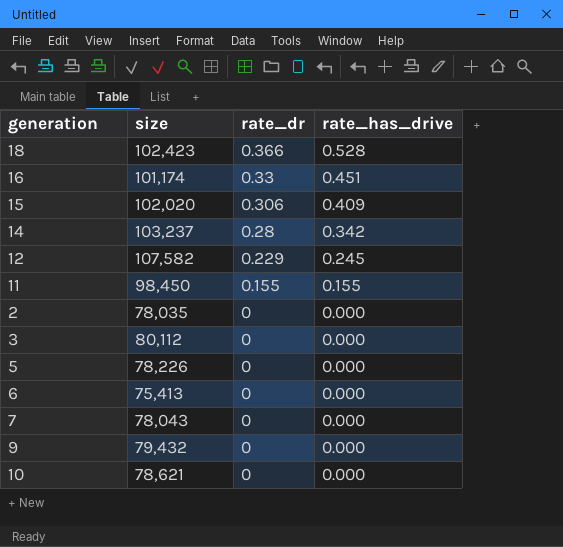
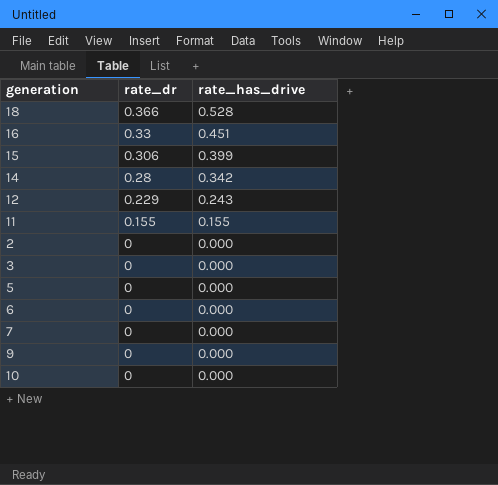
column size | position: 2 -> none
15 | rate_has_drive: 0.409 -> 0.399
12 | rate_has_drive: 0.245 -> 0.243

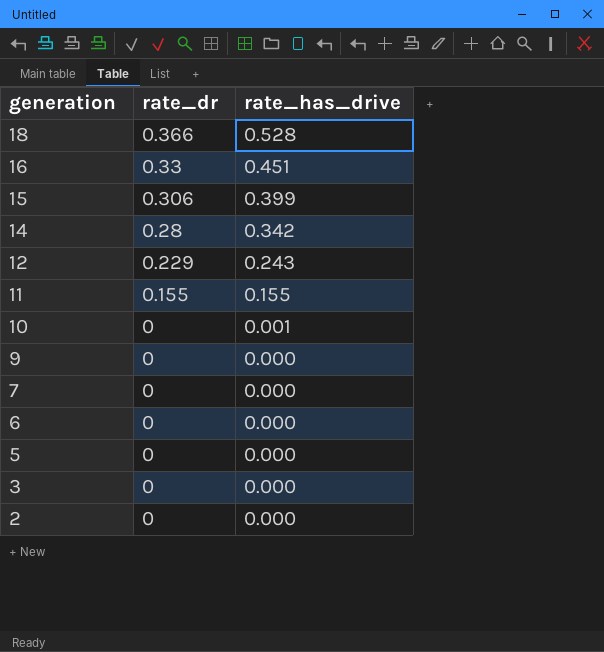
row order: rate_dr descending -> generation descending
10 | rate_has_drive: 0.000 -> 0.001

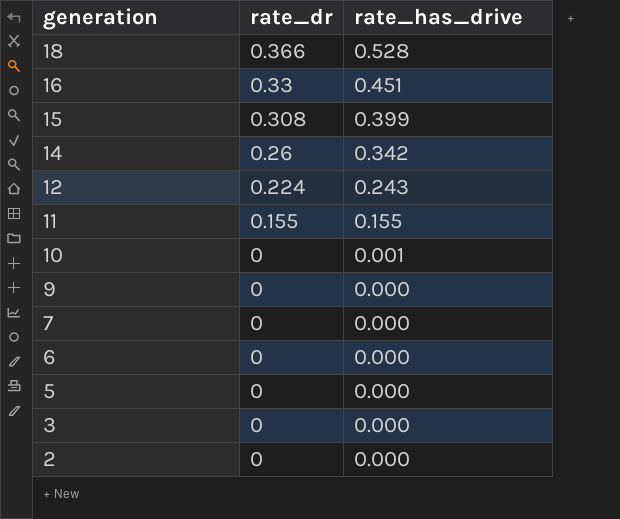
15 | rate_dr: 0.306 -> 0.308
14 | rate_dr: 0.28 -> 0.26
12 | rate_dr: 0.229 -> 0.224

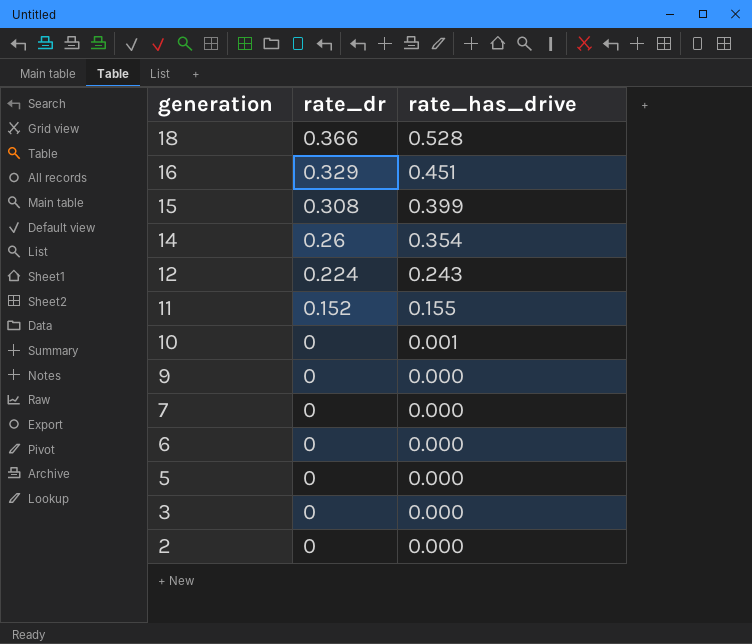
16 | rate_dr: 0.33 -> 0.329
14 | rate_has_drive: 0.342 -> 0.354
11 | rate_dr: 0.155 -> 0.152

